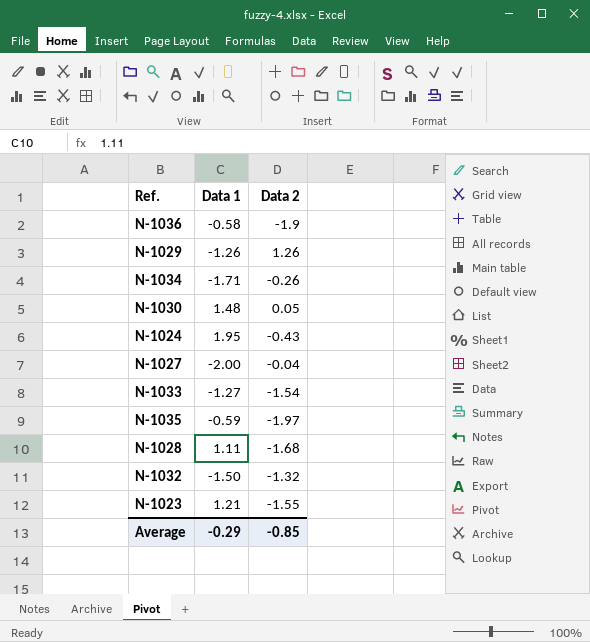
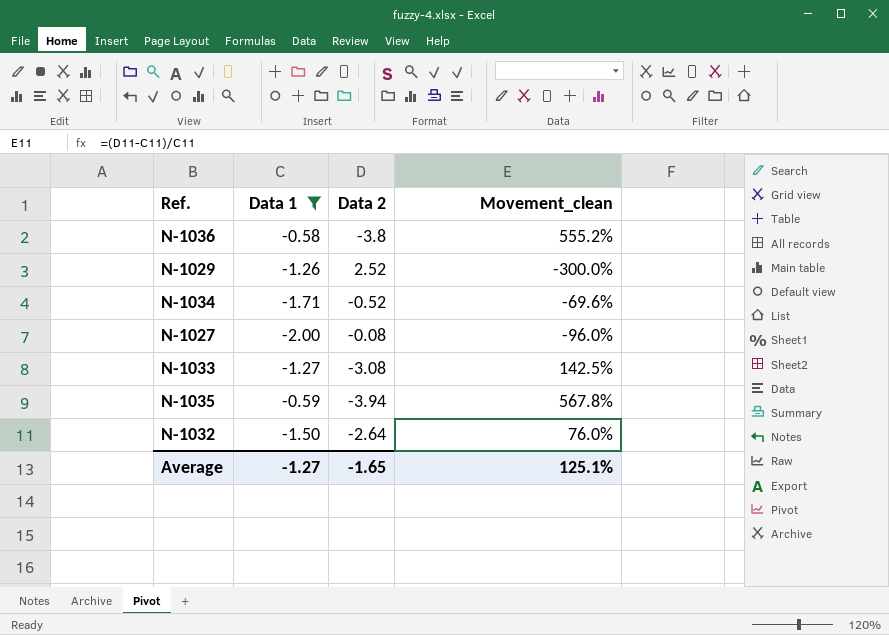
filter: none -> Data 1 <= -0.58
column Movement_clean | formula: none -> ([Data 2] - [Data 1]) / [Data 1]
N-1036 | Data 2: -1.9 -> -3.8
N-1029 | Data 2: 1.26 -> 2.52
N-1034 | Data 2: -0.26 -> -0.52
N-1027 | Data 2: -0.04 -> -0.08
N-1033 | Data 2: -1.54 -> -3.08
N-1035 | Data 2: -1.97 -> -3.94
N-1032 | Data 2: -1.32 -> -2.64
Average | Data 1: -0.29 -> -1.27
Average | Data 2: -0.85 -> -1.65

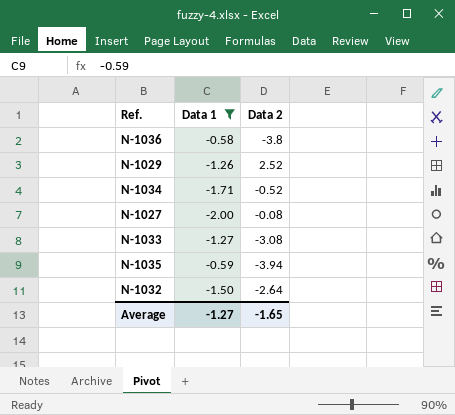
column Movement_clean | formula: ([Data 2] - [Data 1]) / [Data 1] -> none

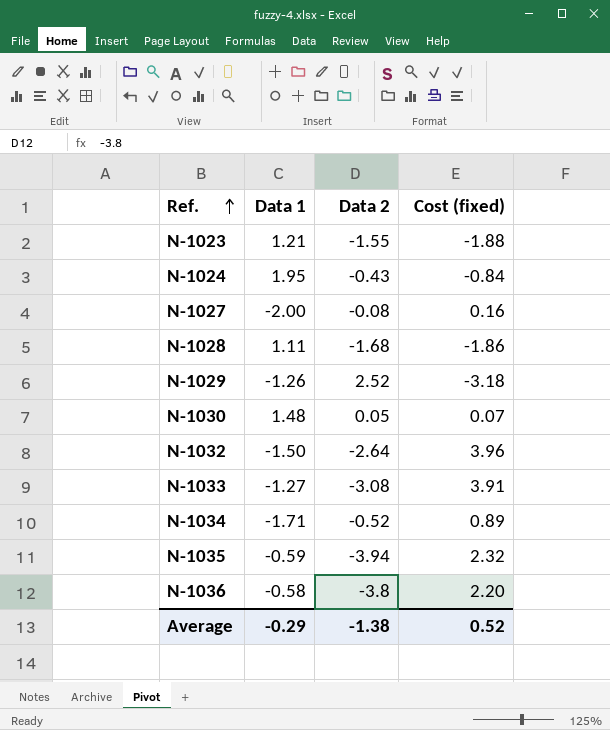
filter: Data 1 <= -0.58 -> none
row order: none -> Ref. ascending
column Cost (fixed) | formula: none -> [Data 1] * [Data 2]
Average | Data 1: -1.27 -> -0.29
Average | Data 2: -1.65 -> -1.38

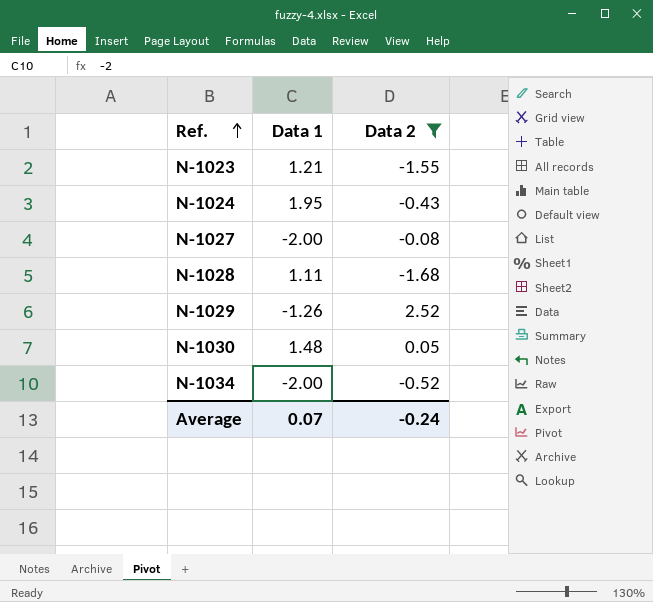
filter: none -> Data 2 >= -1.68
column Cost (fixed) | formula: [Data 1] * [Data 2] -> none
N-1034 | Data 1: -1.71 -> -2.00
Average | Data 1: -0.29 -> 0.07
Average | Data 2: -1.38 -> -0.24

